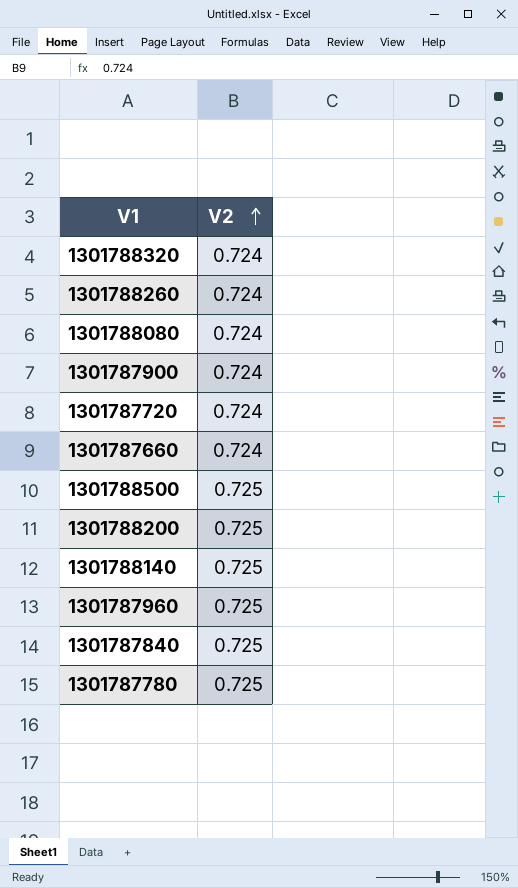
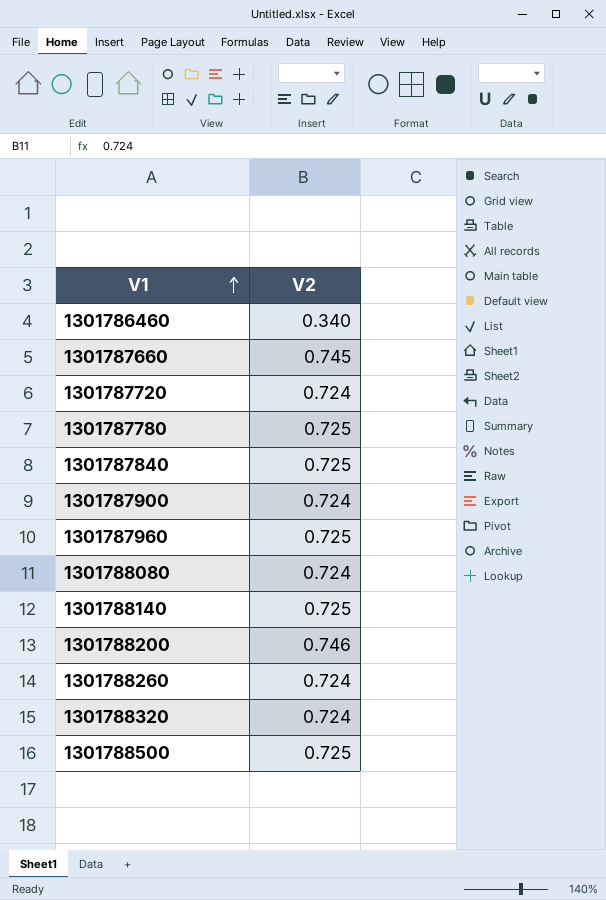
row order: V2 ascending -> V1 ascending
row 1301786460: none -> 0.340
1301787660 | V2: 0.724 -> 0.745
1301788200 | V2: 0.725 -> 0.746

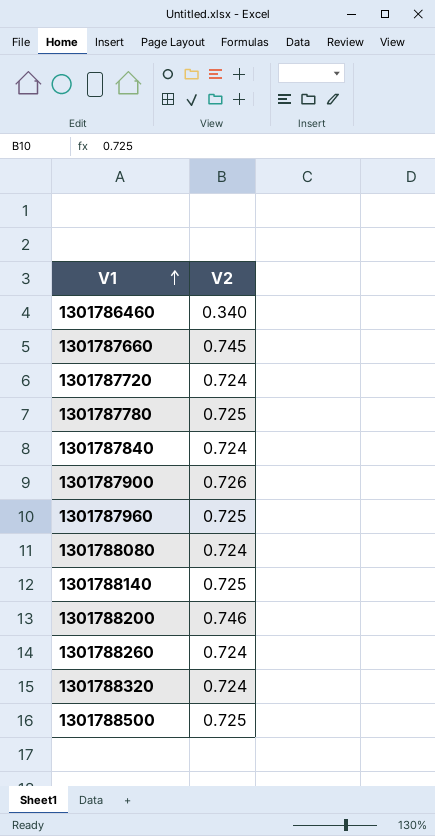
1301787840 | V2: 0.725 -> 0.724
1301787900 | V2: 0.724 -> 0.726

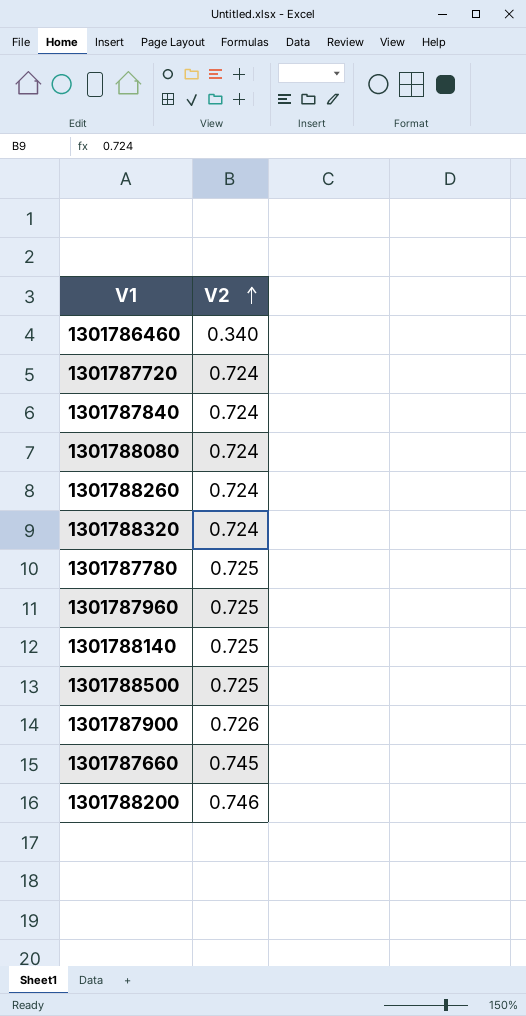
row order: V1 ascending -> V2 ascending

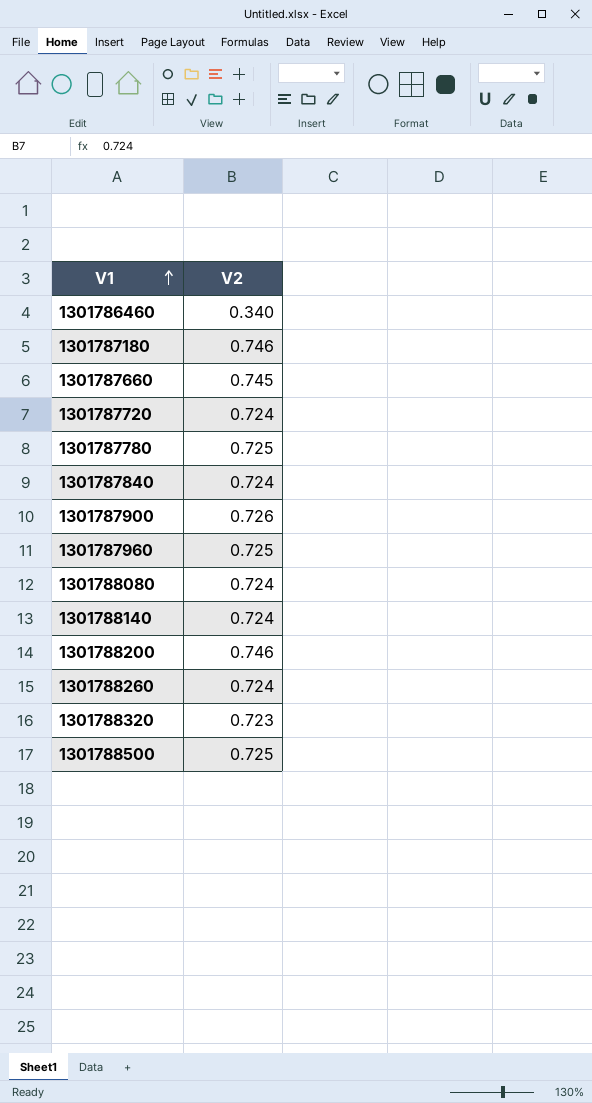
row order: V2 ascending -> V1 ascending
row 1301787180: none -> 0.746
1301788140 | V2: 0.725 -> 0.724
1301788320 | V2: 0.724 -> 0.723

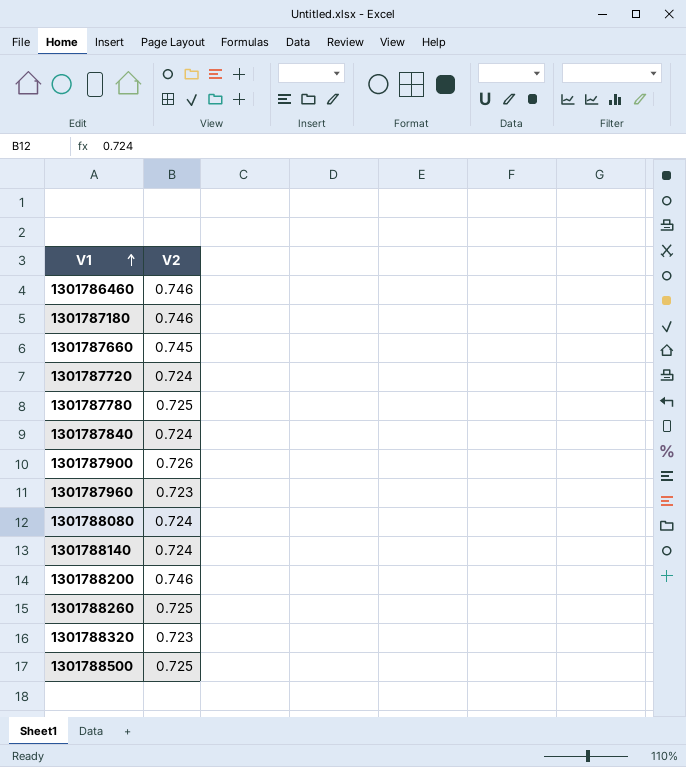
1301786460 | V2: 0.340 -> 0.746
1301787960 | V2: 0.725 -> 0.723
1301788260 | V2: 0.724 -> 0.725

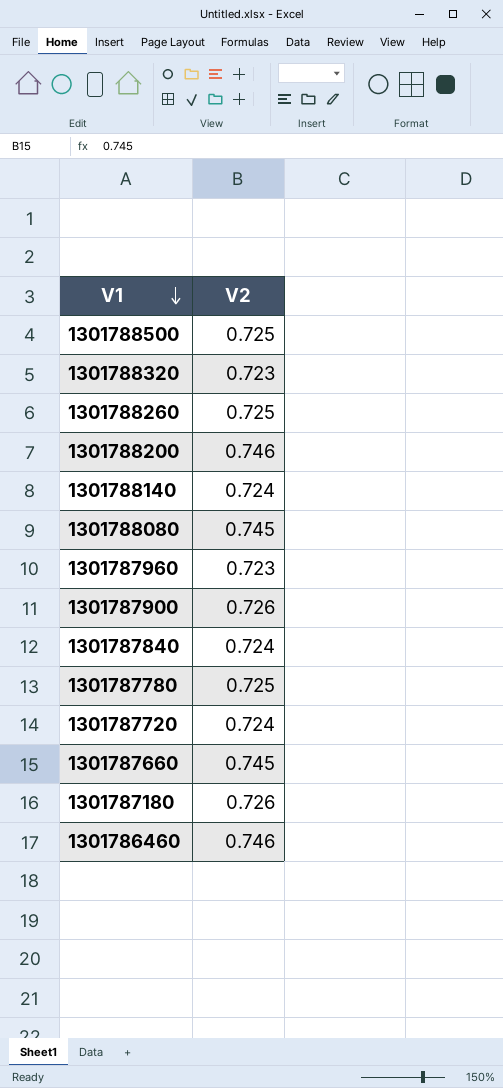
row order: V1 ascending -> V1 descending
1301788080 | V2: 0.724 -> 0.745
1301787180 | V2: 0.746 -> 0.726

